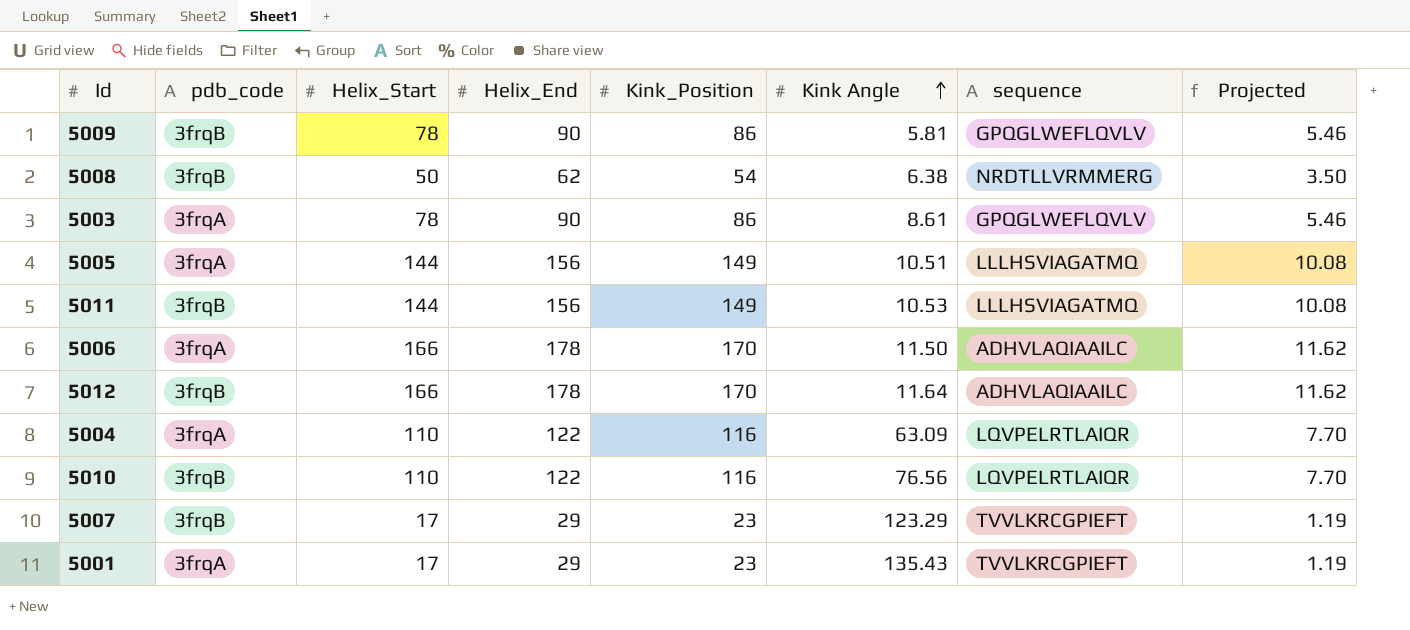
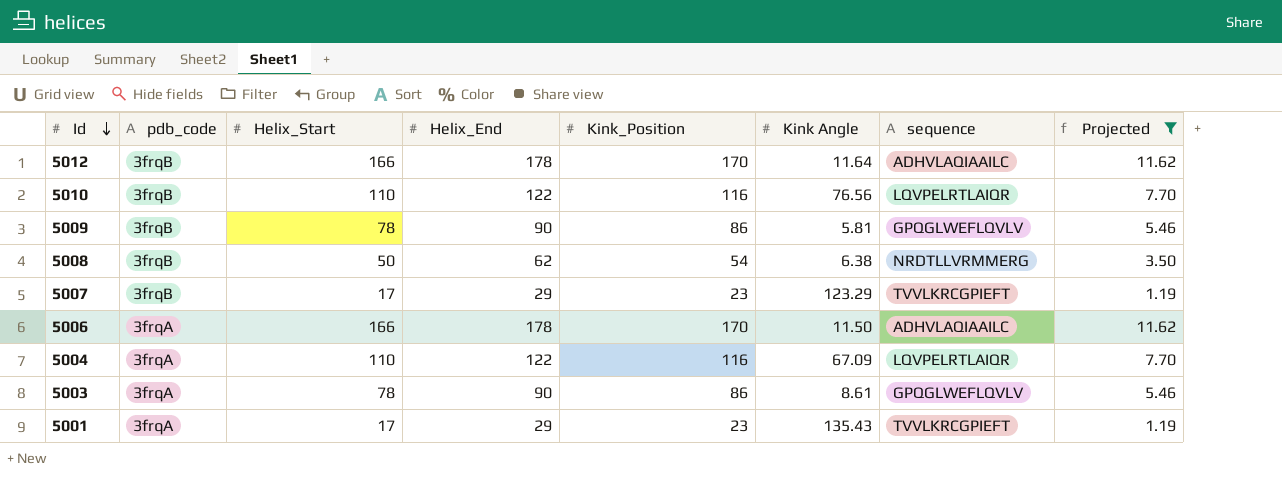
filter: none -> Projected != 10.08
row order: Kink Angle ascending -> Id descending
5004 | Kink Angle: 63.09 -> 67.09

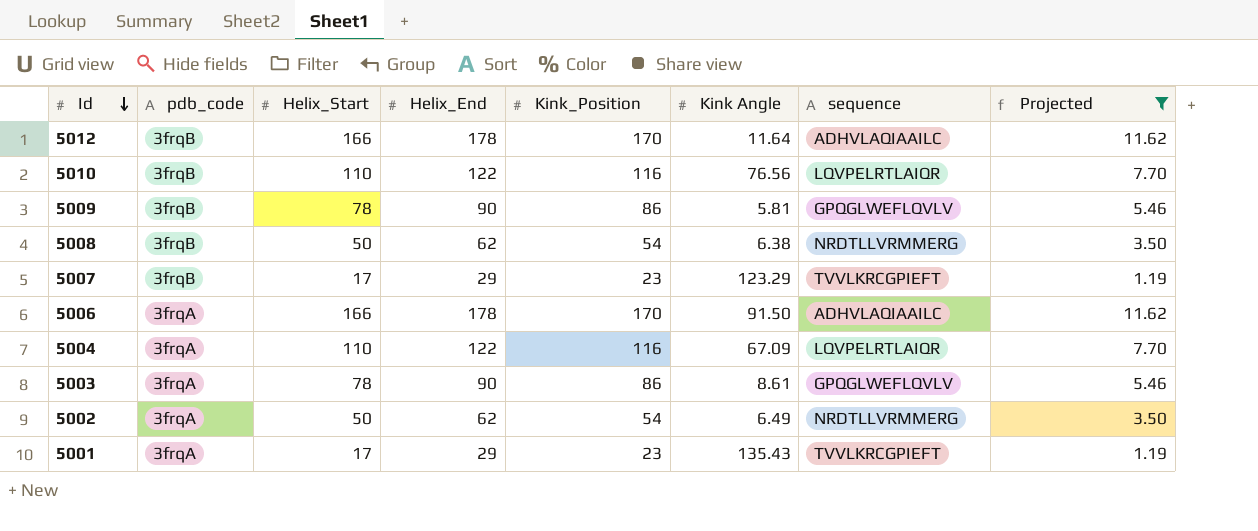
5006 | Kink Angle: 11.50 -> 91.50
row 5002: none -> 3frqA | 50 | 62 | 54 | 6.49 | NRDTLLVRMMERG | 3.50

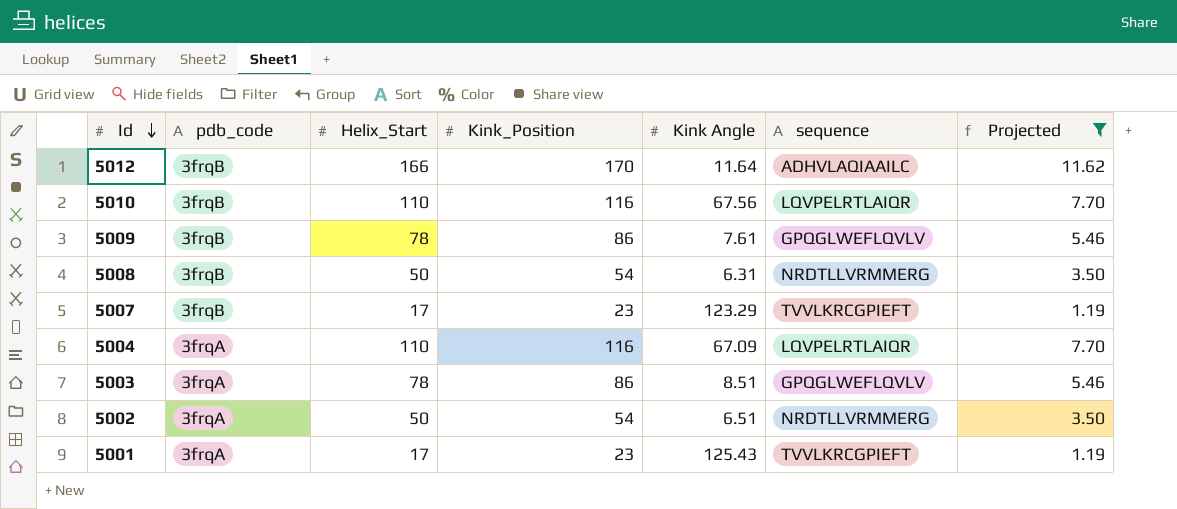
column Helix_End | position: 4 -> none
row 5006: 3frqA | 166 | 178 | 170 | 91.50 | ADHVLAQIAAILC | 11.62 -> none
5010 | Kink Angle: 76.56 -> 67.56
5009 | Kink Angle: 5.81 -> 7.61
5008 | Kink Angle: 6.38 -> 6.31
5003 | Kink Angle: 8.61 -> 8.51
5002 | Kink Angle: 6.49 -> 6.51
5001 | Kink Angle: 135.43 -> 125.43

